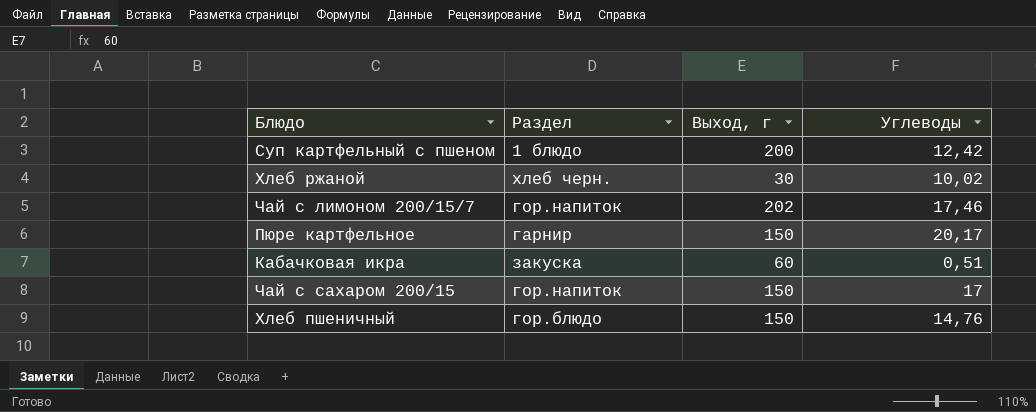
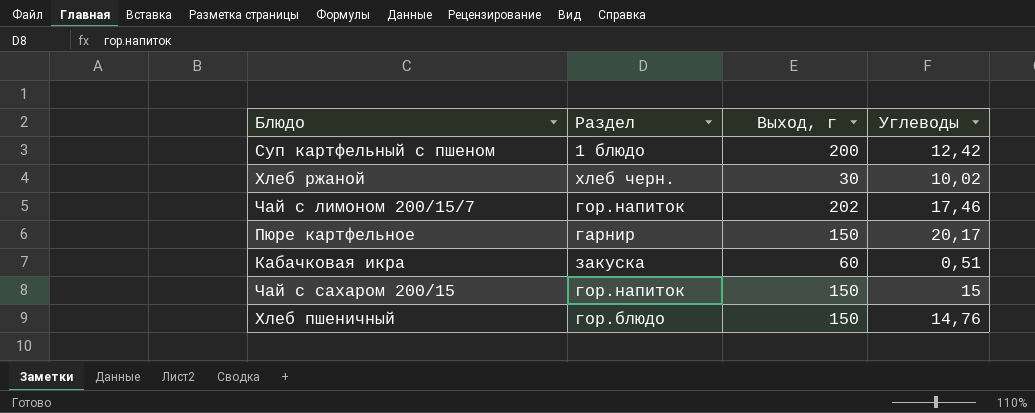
Чай с сахаром 200/15 | Углеводы: 17 -> 15

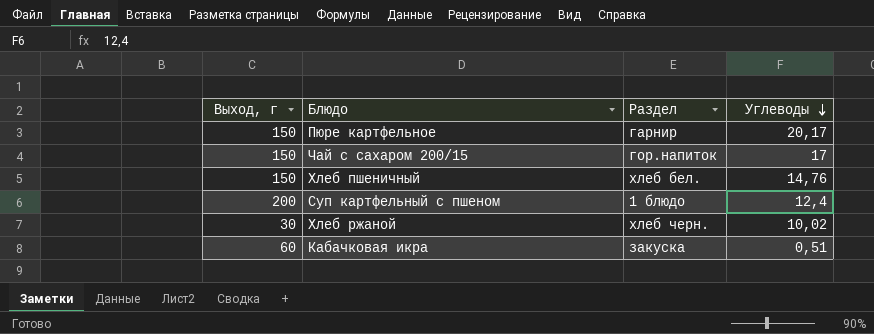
row order: none -> Углеводы descending
column Выход, г | position: 3 -> 1
row Чай с лимоном 200/15/7: гор.напиток | 202 | 17,46 -> none
Чай с сахаром 200/15 | Углеводы: 15 -> 17
Хлеб пшеничный | Раздел: гор.блюдо -> хлеб бел.
Суп картфельный с пшеном | Углеводы: 12,42 -> 12,4

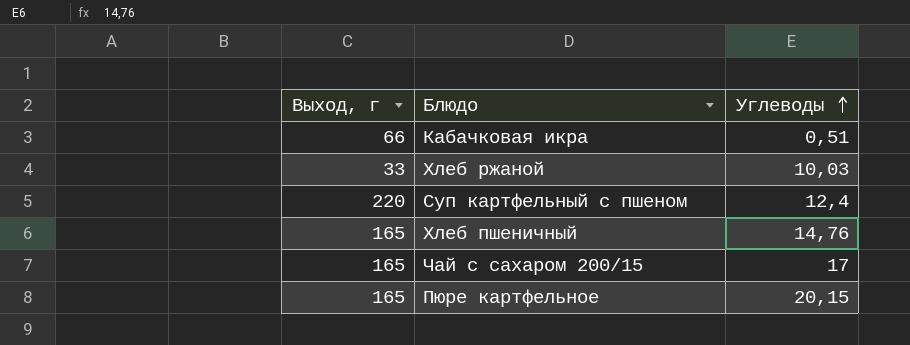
row order: Углеводы descending -> Углеводы ascending
column Раздел | position: 3 -> none
Кабачковая икра | Выход, г: 60 -> 66
Хлеб ржаной | Выход, г: 30 -> 33
Хлеб ржаной | Углеводы: 10,02 -> 10,03
Суп картфельный с пшеном | Выход, г: 200 -> 220
Хлеб пшеничный | Выход, г: 150 -> 165
Чай с сахаром 200/15 | Выход, г: 150 -> 165
Пюре картфельное | Выход, г: 150 -> 165
Пюре картфельное | Углеводы: 20,17 -> 20,15

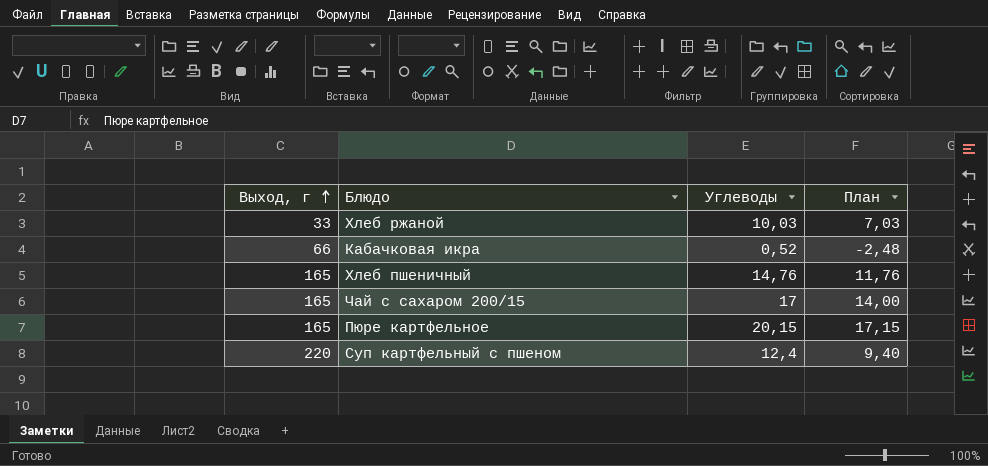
row order: Углеводы ascending -> Выход, г ascending
column План | formula: none -> [Углеводы] - 3
Кабачковая икра | Углеводы: 0,51 -> 0,52

